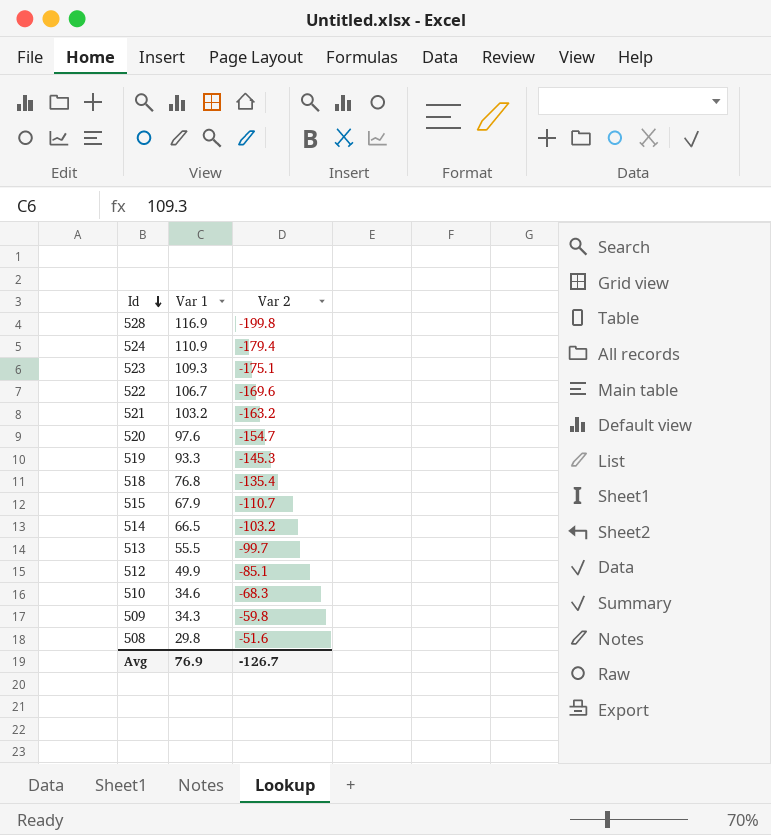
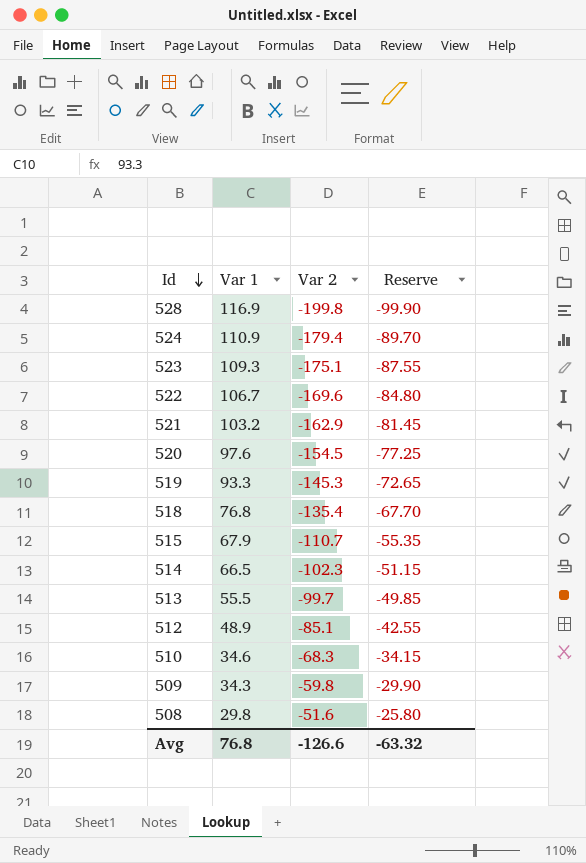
column Reserve | formula: none -> [Var 2] * 0.5
521 | Var 2: -163.2 -> -162.9
520 | Var 2: -154.7 -> -154.5
514 | Var 2: -103.2 -> -102.3
512 | Var 1: 49.9 -> 48.9
Avg | Var 1: 76.9 -> 76.8
Avg | Var 2: -126.7 -> -126.6

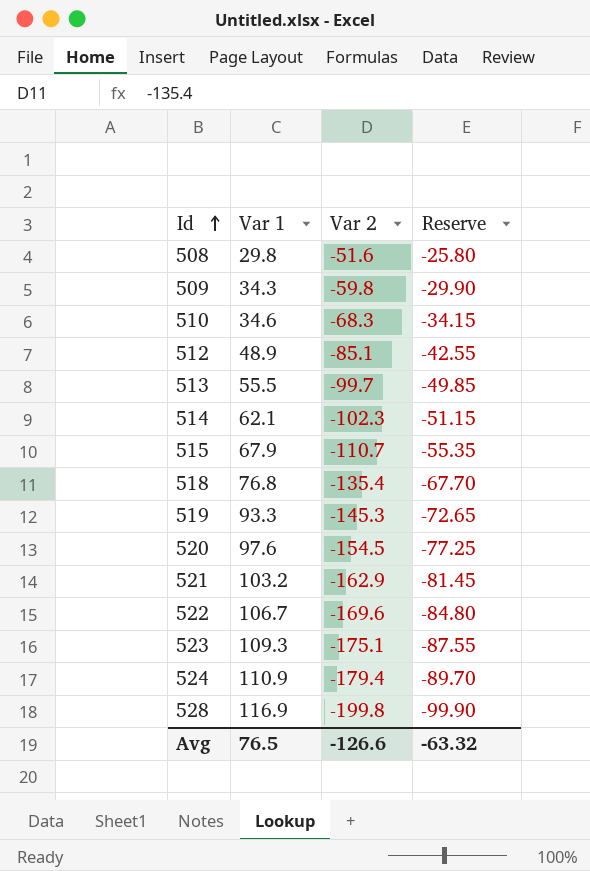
row order: Id descending -> Id ascending
514 | Var 1: 66.5 -> 62.1
Avg | Var 1: 76.8 -> 76.5

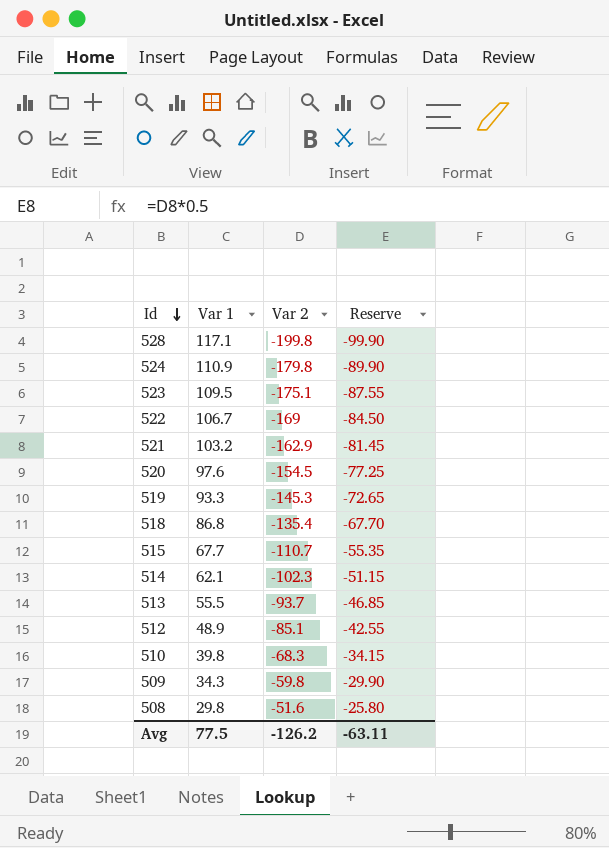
row order: Id ascending -> Id descending
528 | Var 1: 116.9 -> 117.1
524 | Var 2: -179.4 -> -179.8
524 | Reserve: -89.70 -> -89.90
523 | Var 1: 109.3 -> 109.5
522 | Var 2: -169.6 -> -169
522 | Reserve: -84.80 -> -84.50
518 | Var 1: 76.8 -> 86.8
515 | Var 1: 67.9 -> 67.7
513 | Var 2: -99.7 -> -93.7
513 | Reserve: -49.85 -> -46.85
510 | Var 1: 34.6 -> 39.8
Avg | Var 1: 76.5 -> 77.5
Avg | Var 2: -126.6 -> -126.2
Avg | Reserve: -63.32 -> -63.11

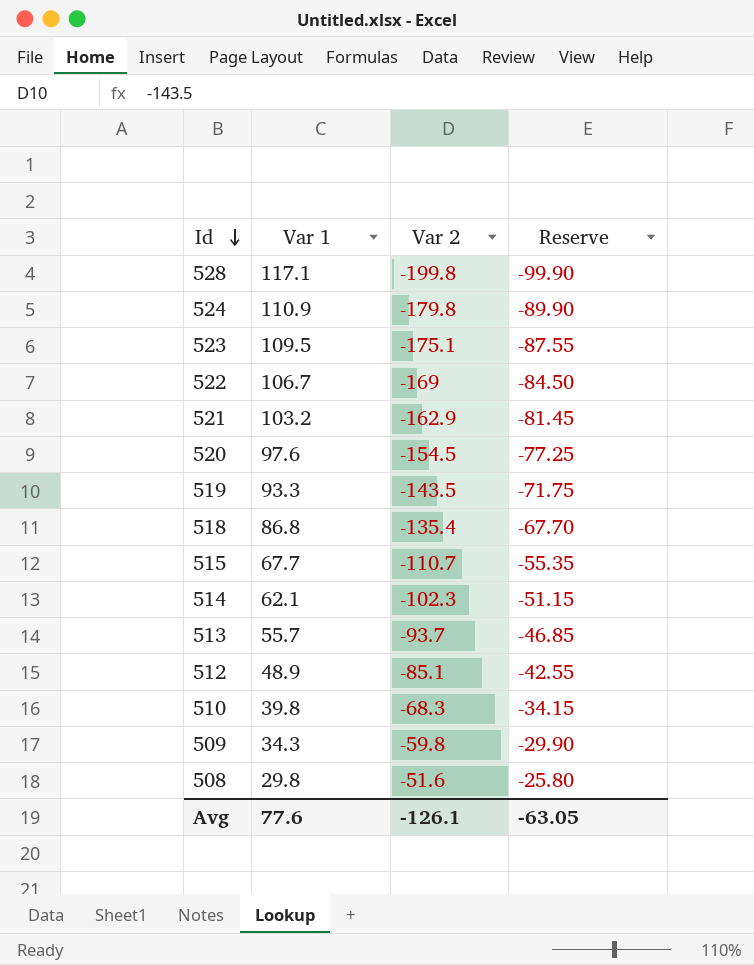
519 | Var 2: -145.3 -> -143.5
519 | Reserve: -72.65 -> -71.75
513 | Var 1: 55.5 -> 55.7
Avg | Var 1: 77.5 -> 77.6
Avg | Var 2: -126.2 -> -126.1
Avg | Reserve: -63.11 -> -63.05

